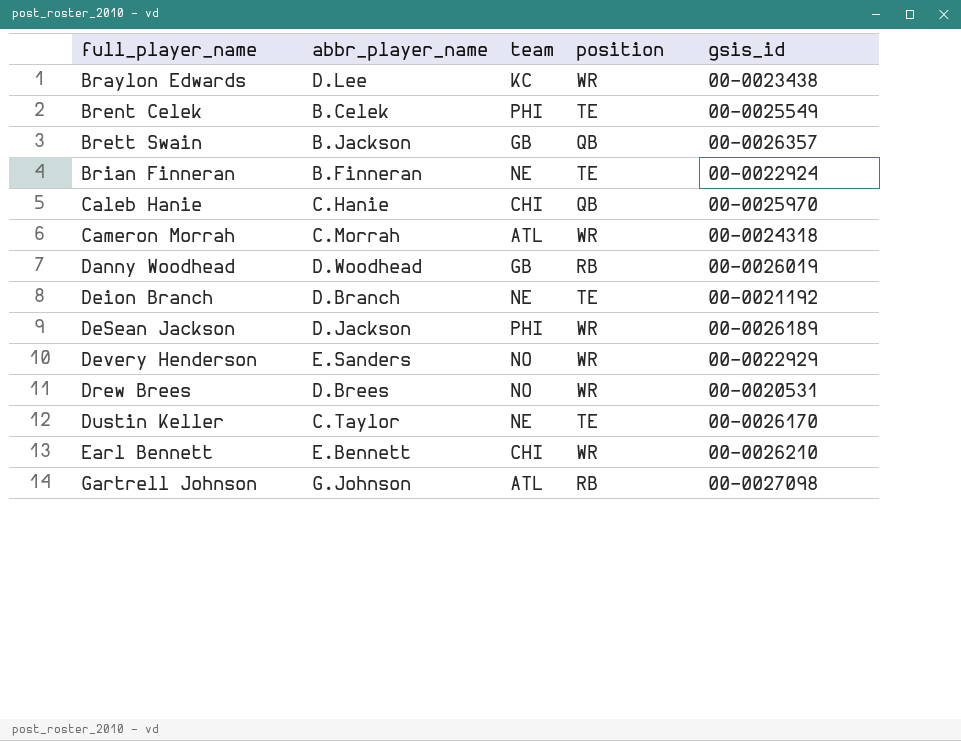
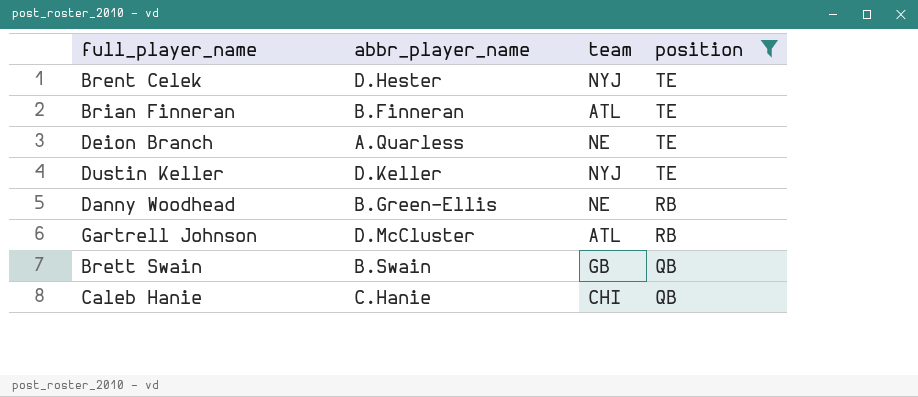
filter: none -> position != WR
row order: full_player_name ascending -> position descending
column gsis_id | position: 5 -> none
Brent Celek | abbr_player_name: B.Celek -> D.Hester
Brent Celek | team: PHI -> NYJ
Brian Finneran | team: NE -> ATL
Deion Branch | abbr_player_name: D.Branch -> A.Quarless
Dustin Keller | abbr_player_name: C.Taylor -> D.Keller
Dustin Keller | team: NE -> NYJ
Danny Woodhead | abbr_player_name: D.Woodhead -> B.Green-Ellis
Danny Woodhead | team: GB -> NE
Gartrell Johnson | abbr_player_name: G.Johnson -> D.McCluster
Brett Swain | abbr_player_name: B.Jackson -> B.Swain

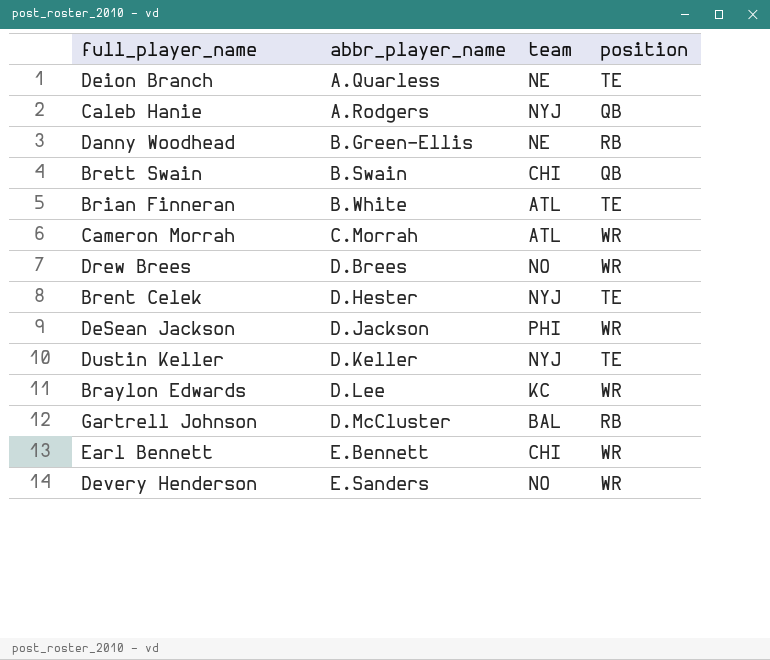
filter: position != WR -> none
row order: position descending -> abbr_player_name ascending
Caleb Hanie | abbr_player_name: C.Hanie -> A.Rodgers
Caleb Hanie | team: CHI -> NYJ
Brett Swain | team: GB -> CHI
Brian Finneran | abbr_player_name: B.Finneran -> B.White
Gartrell Johnson | team: ATL -> BAL

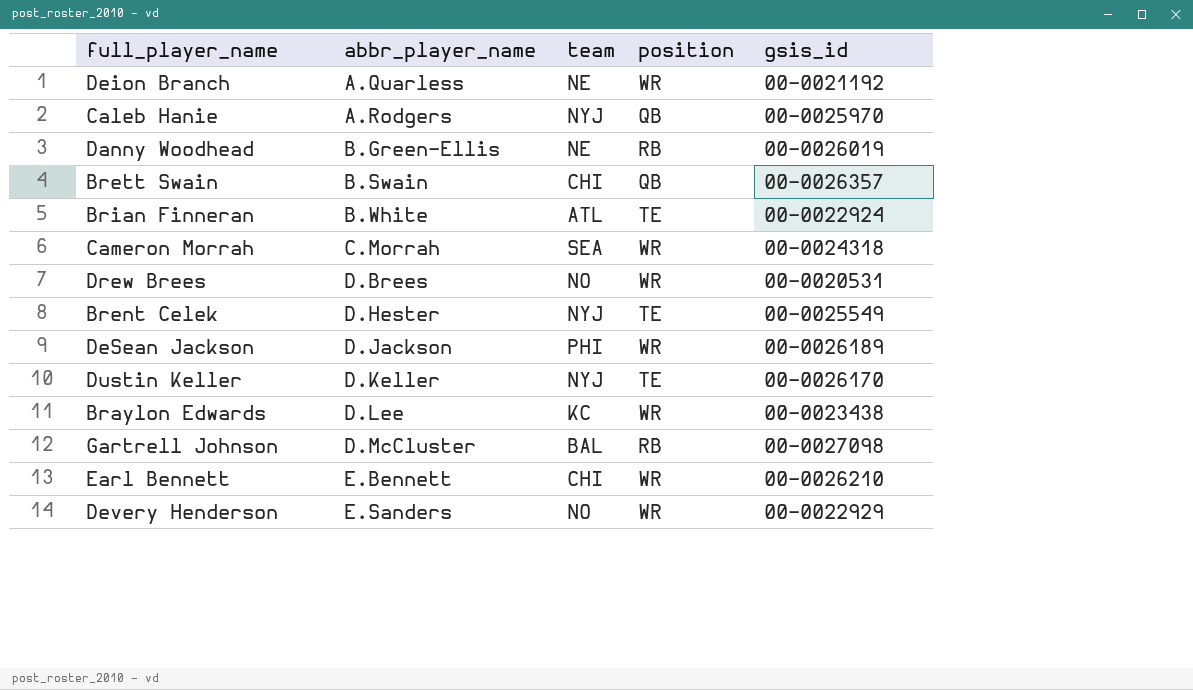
column gsis_id | position: none -> 5
Deion Branch | position: TE -> WR
Cameron Morrah | team: ATL -> SEA

